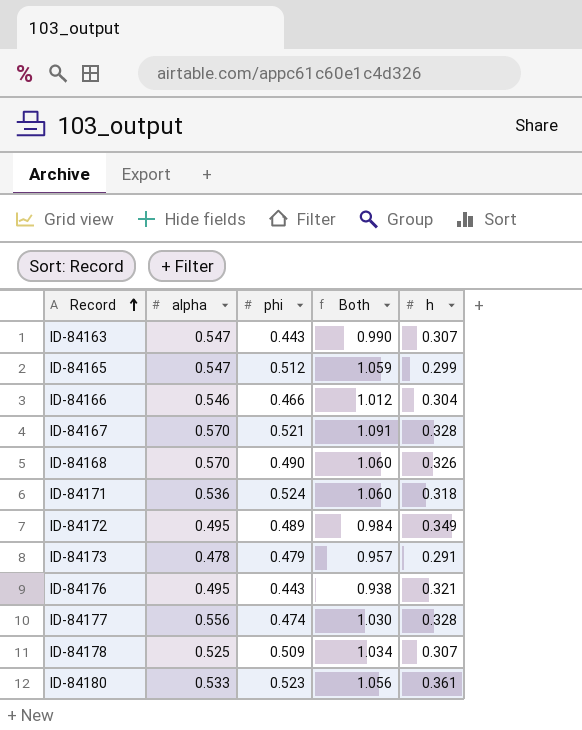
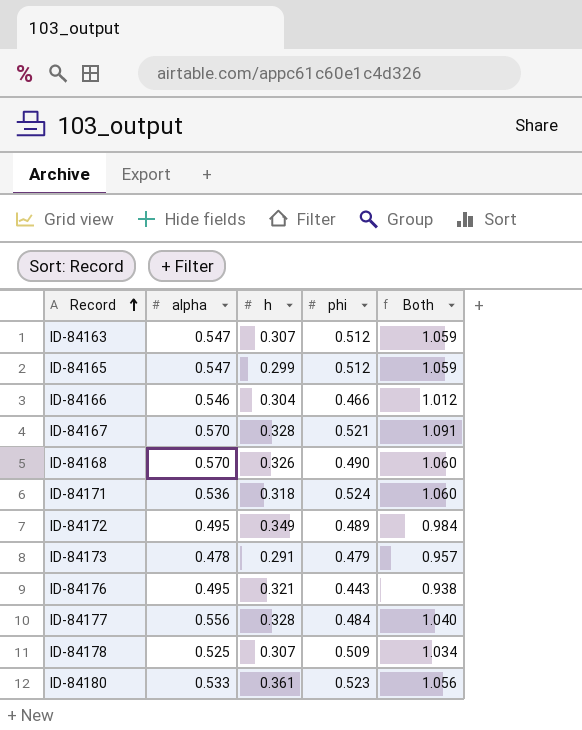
column h | position: 5 -> 3
ID-84163 | phi: 0.443 -> 0.512
ID-84163 | Both: 0.990 -> 1.059
ID-84177 | phi: 0.474 -> 0.484
ID-84177 | Both: 1.030 -> 1.040

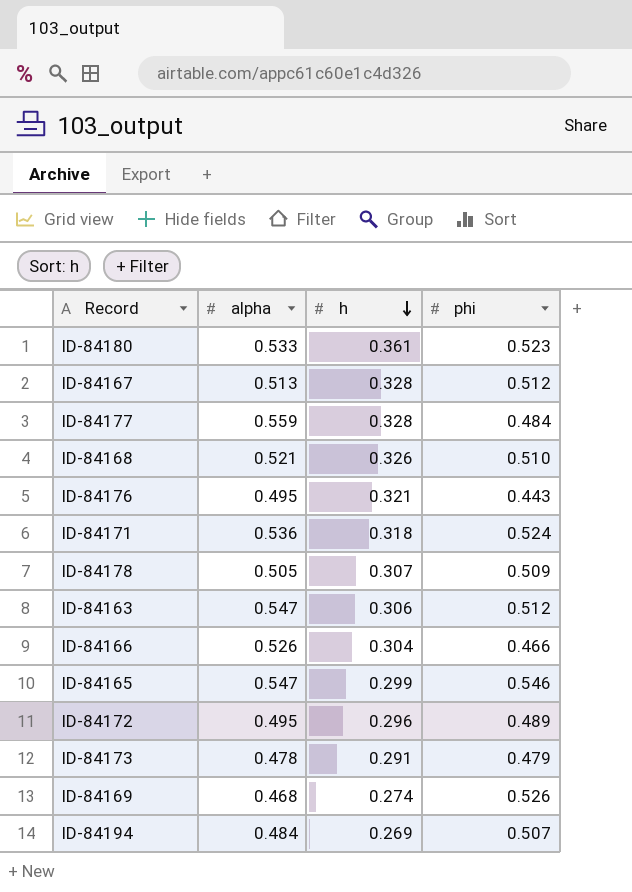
row order: Record ascending -> h descending
column Both | formula: [alpha] + [phi] -> none
ID-84167 | alpha: 0.570 -> 0.513
ID-84167 | phi: 0.521 -> 0.512
ID-84177 | alpha: 0.556 -> 0.559
ID-84168 | alpha: 0.570 -> 0.521
ID-84168 | phi: 0.490 -> 0.510
ID-84178 | alpha: 0.525 -> 0.505
ID-84163 | h: 0.307 -> 0.306
ID-84166 | alpha: 0.546 -> 0.526
ID-84165 | phi: 0.512 -> 0.546
ID-84172 | h: 0.349 -> 0.296
row ID-84169: none -> 0.468 | 0.274 | 0.526
row ID-84194: none -> 0.484 | 0.269 | 0.507

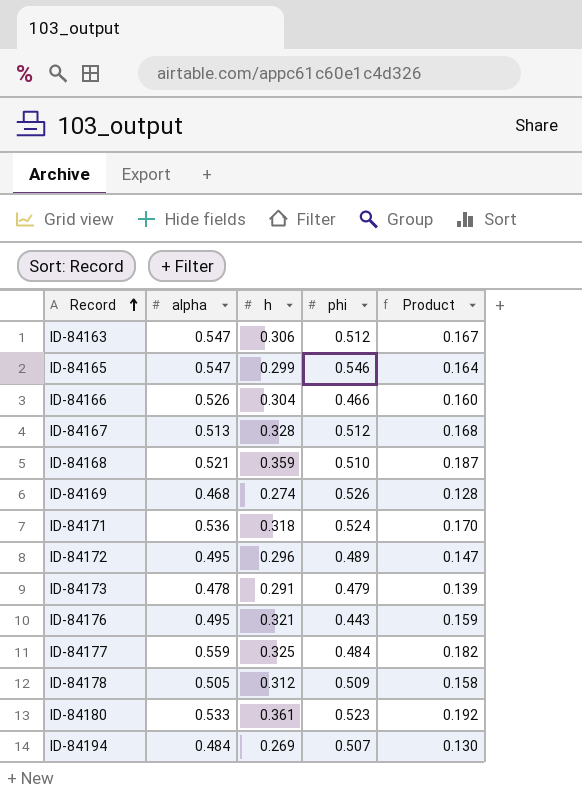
row order: h descending -> Record ascending
column Product | formula: none -> [alpha] * [h]
ID-84168 | h: 0.326 -> 0.359
ID-84177 | h: 0.328 -> 0.325
ID-84178 | h: 0.307 -> 0.312

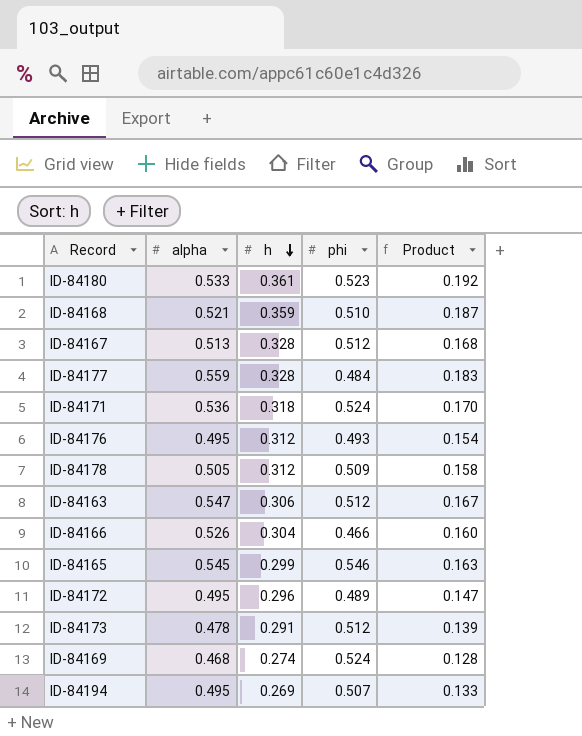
row order: Record ascending -> h descending
ID-84177 | h: 0.325 -> 0.328
ID-84177 | Product: 0.182 -> 0.183
ID-84176 | h: 0.321 -> 0.312
ID-84176 | phi: 0.443 -> 0.493
ID-84176 | Product: 0.159 -> 0.154
ID-84165 | alpha: 0.547 -> 0.545
ID-84165 | Product: 0.164 -> 0.163
ID-84173 | phi: 0.479 -> 0.512
ID-84169 | phi: 0.526 -> 0.524
ID-84194 | alpha: 0.484 -> 0.495
ID-84194 | Product: 0.130 -> 0.133

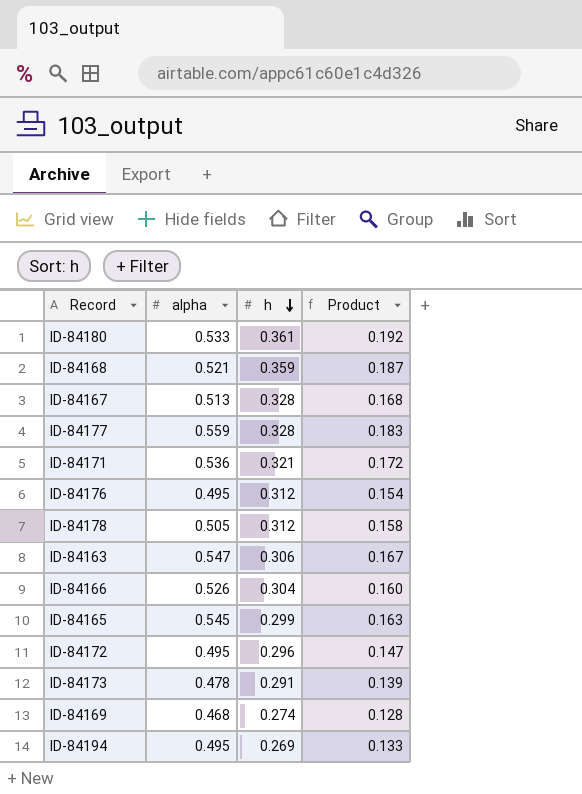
column phi | position: 4 -> none
ID-84171 | h: 0.318 -> 0.321
ID-84171 | Product: 0.170 -> 0.172

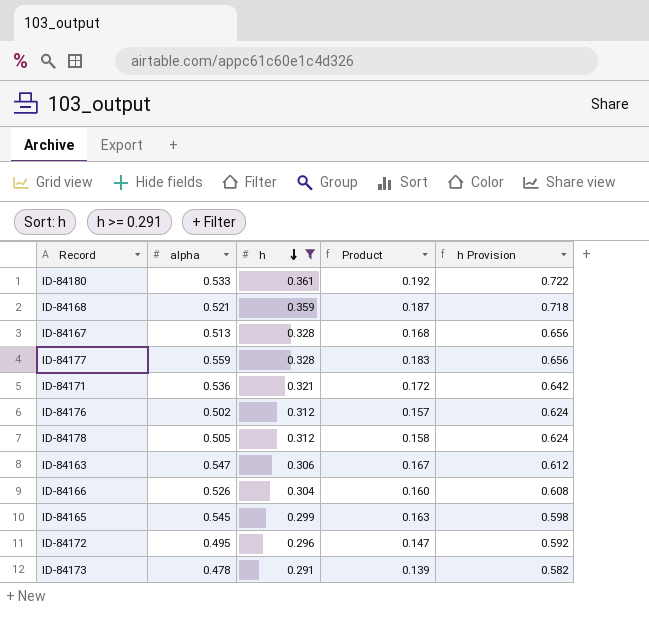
filter: none -> h >= 0.291
column h Provision | formula: none -> [h] * 2
ID-84176 | alpha: 0.495 -> 0.502
ID-84176 | Product: 0.154 -> 0.157

